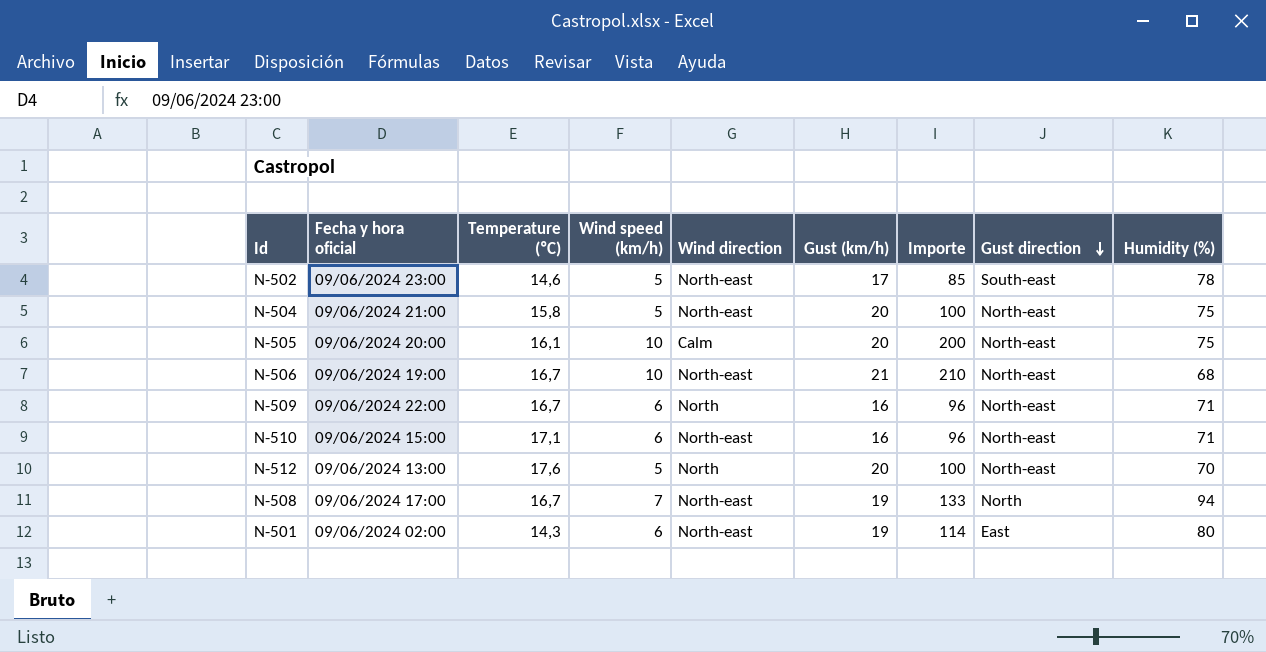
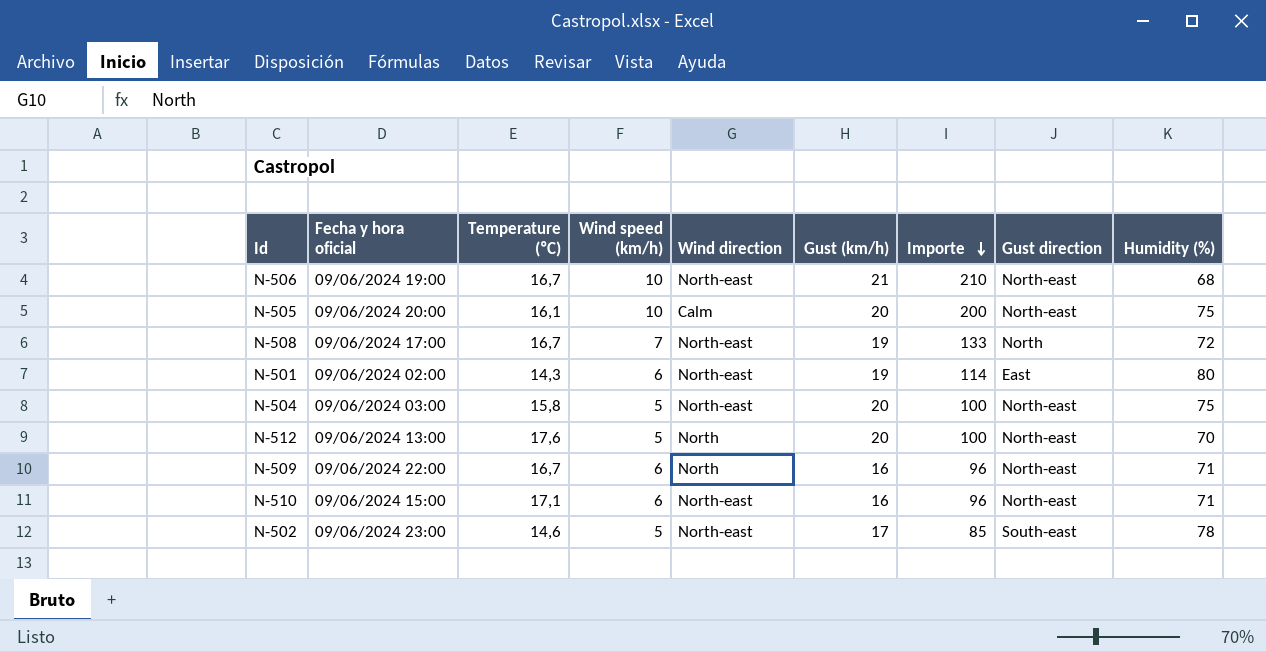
row order: Gust direction descending -> Importe descending
N-508 | Humidity (%): 94 -> 72
N-504 | Fecha y hora oficial: 09/06/2024 21:00 -> 09/06/2024 03:00

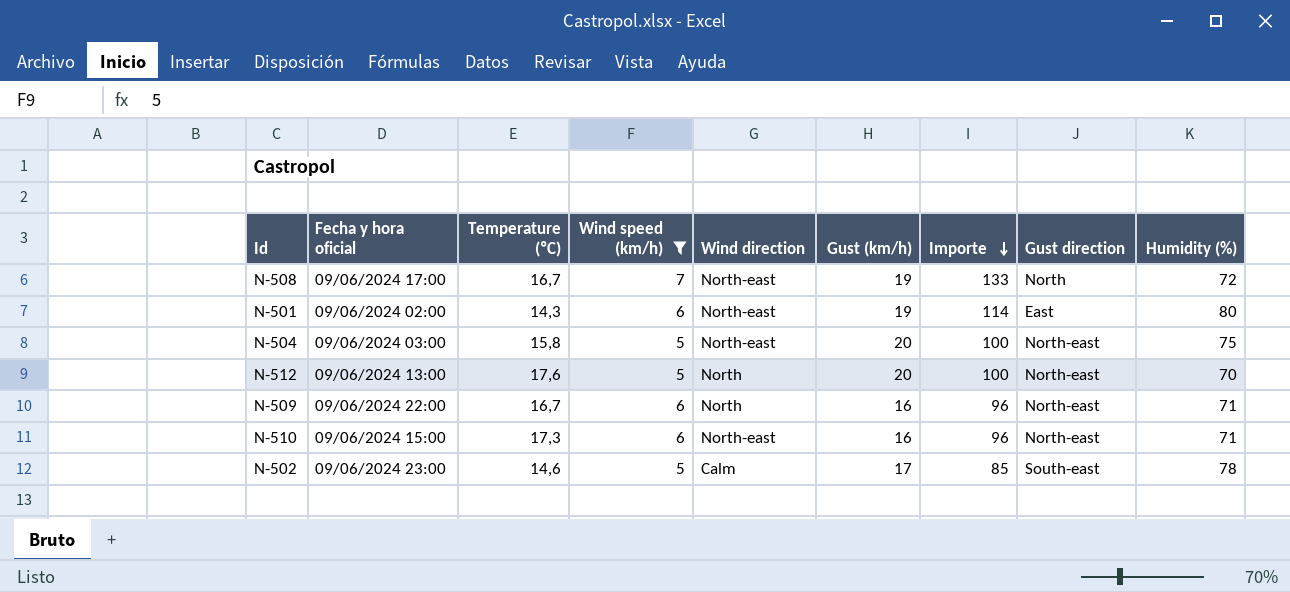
filter: none -> Wind speed (km/h) != 10
N-510 | Temperature (ºC): 17,1 -> 17,3
N-502 | Wind direction: North-east -> Calm

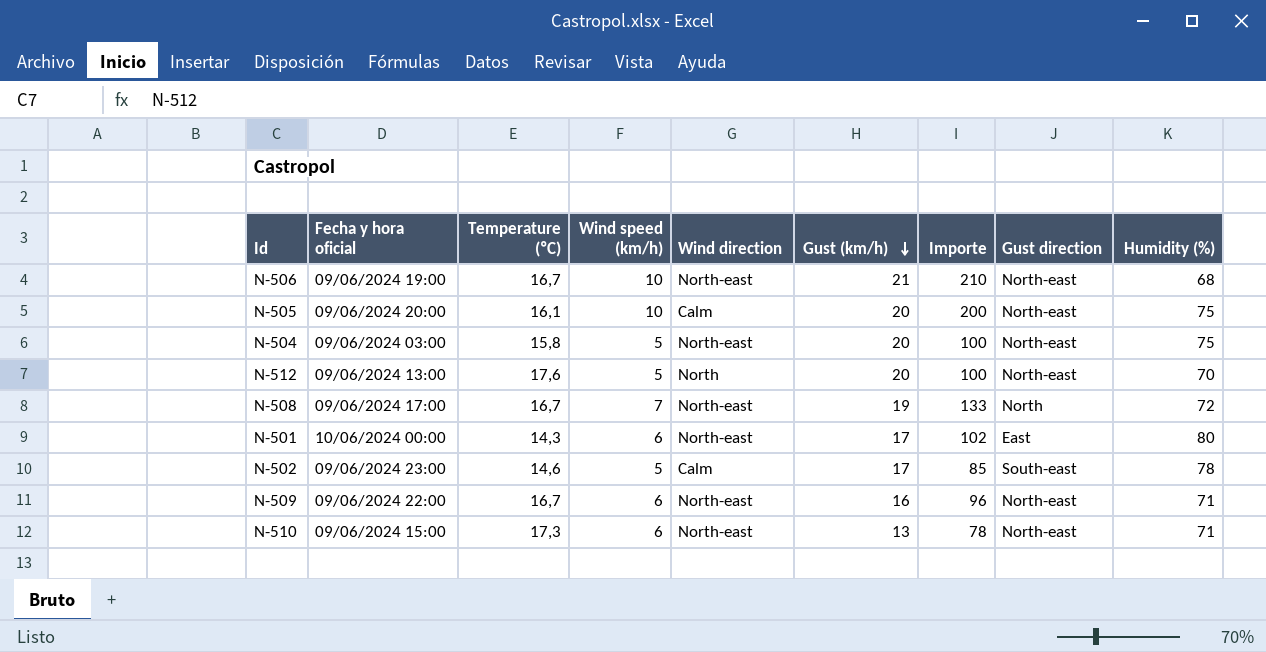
filter: Wind speed (km/h) != 10 -> none
row order: Importe descending -> Gust (km/h) descending
N-501 | Fecha y hora oficial: 09/06/2024 02:00 -> 10/06/2024 00:00
N-501 | Gust (km/h): 19 -> 17
N-501 | Importe: 114 -> 102
N-509 | Wind direction: North -> North-east
N-510 | Gust (km/h): 16 -> 13
N-510 | Importe: 96 -> 78

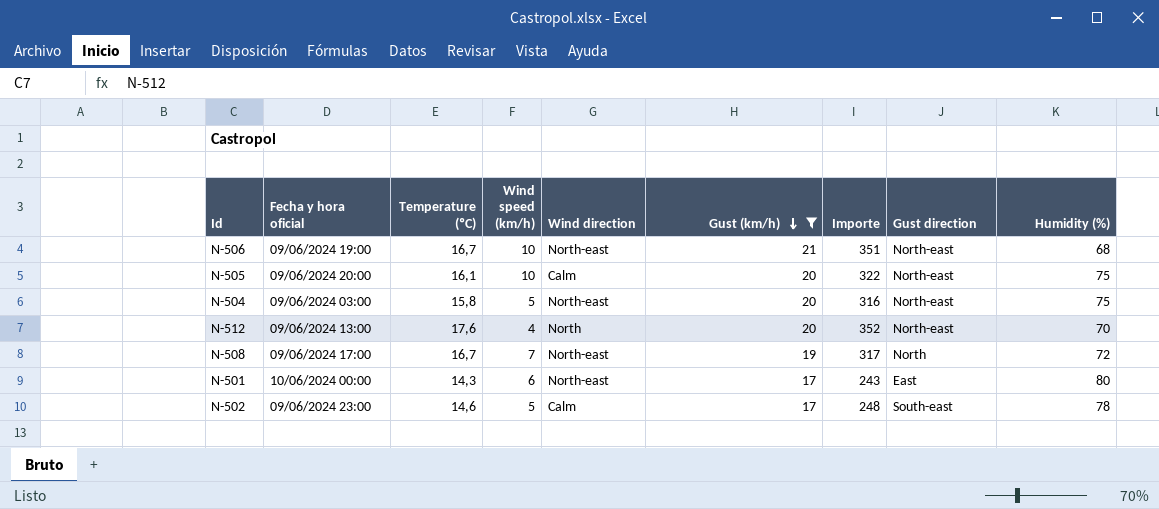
filter: none -> Gust (km/h) >= 17
column Importe | formula: [Wind speed (km/h)] * [Gust (km/h)] -> [Temperature (ºC)] * [Gust (km/h)]
N-512 | Wind speed (km/h): 5 -> 4

